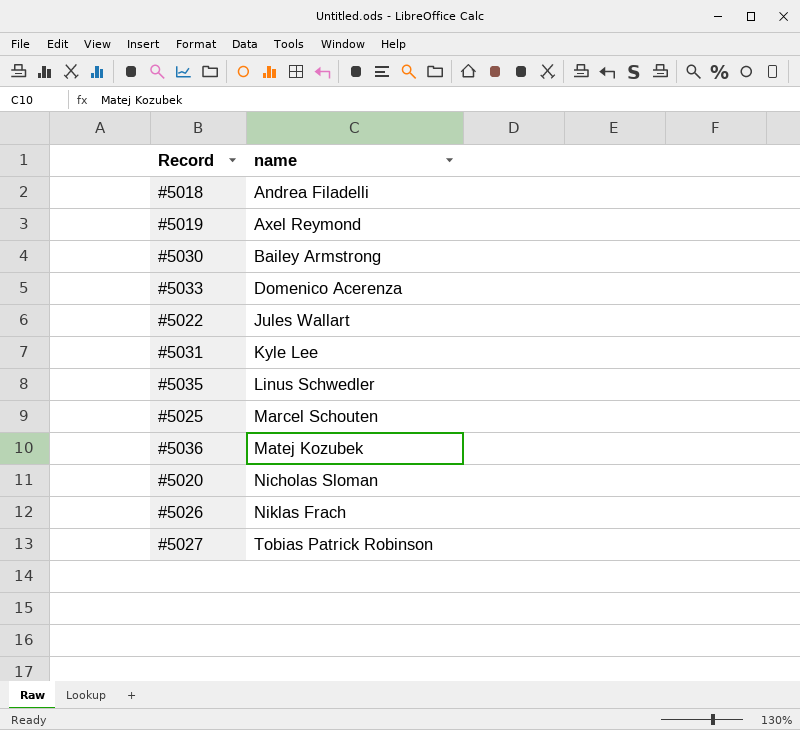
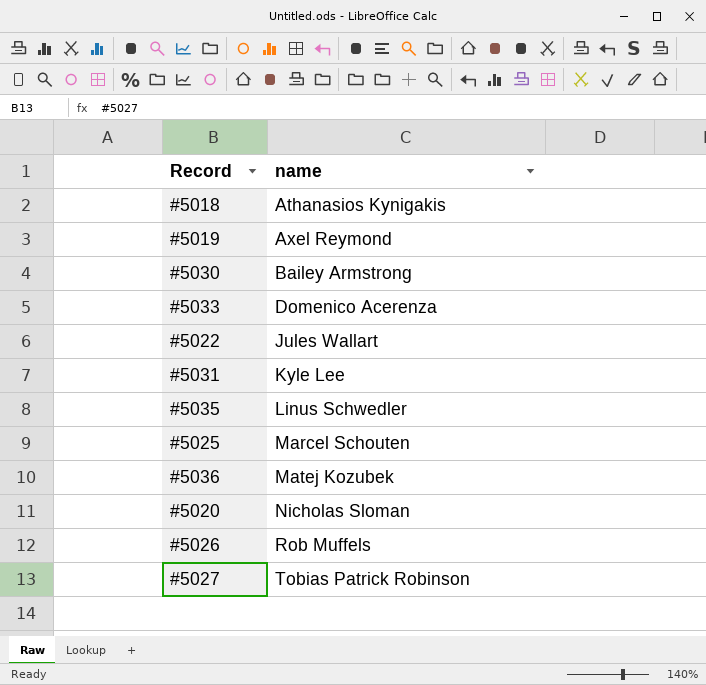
#5018 | name: Andrea Filadelli -> Athanasios Kynigakis
#5026 | name: Niklas Frach -> Rob Muffels

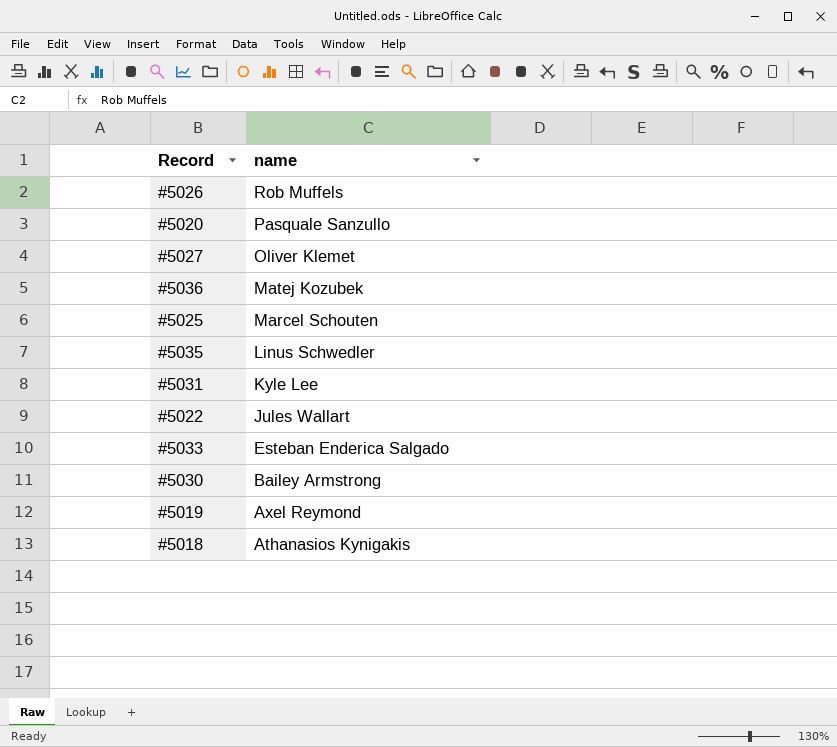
row order: name ascending -> name descending
#5020 | name: Nicholas Sloman -> Pasquale Sanzullo
#5027 | name: Tobias Patrick Robinson -> Oliver Klemet
#5033 | name: Domenico Acerenza -> Esteban Enderica Salgado

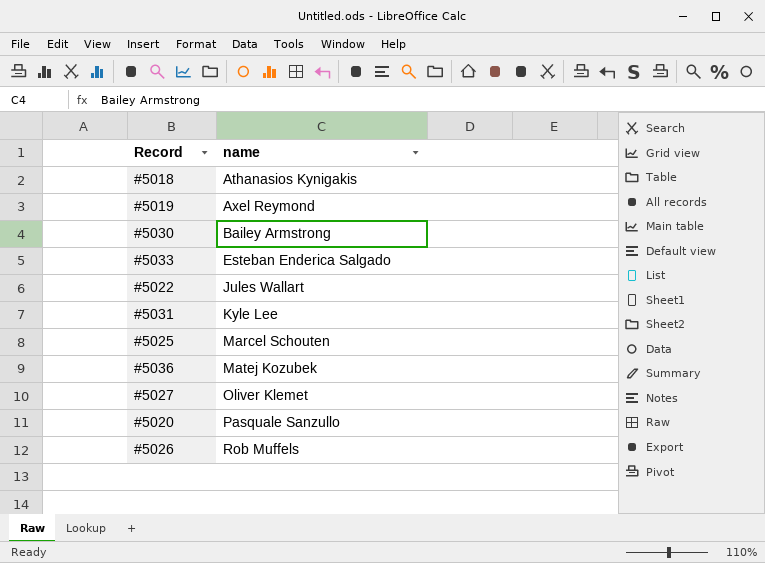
row order: name descending -> name ascending
row #5035: Linus Schwedler -> none

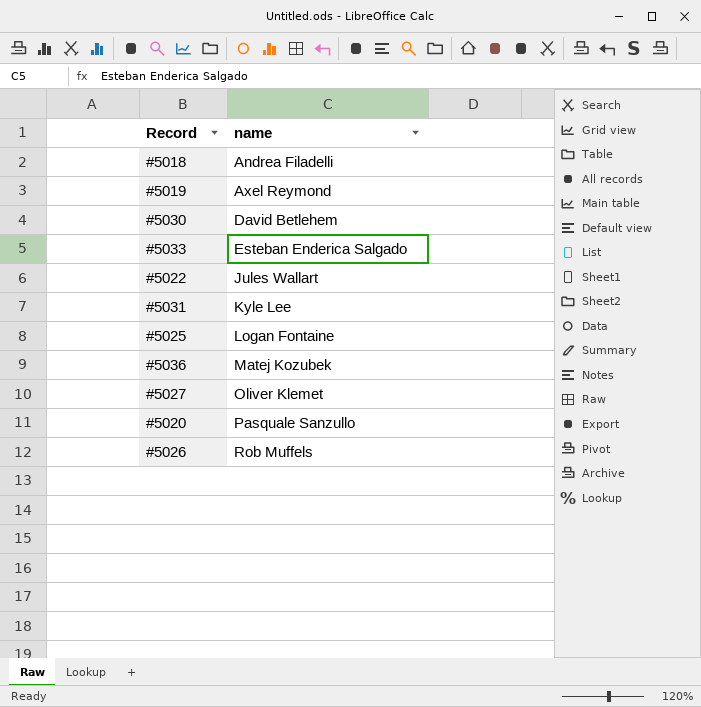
#5018 | name: Athanasios Kynigakis -> Andrea Filadelli
#5030 | name: Bailey Armstrong -> David Betlehem
#5025 | name: Marcel Schouten -> Logan Fontaine

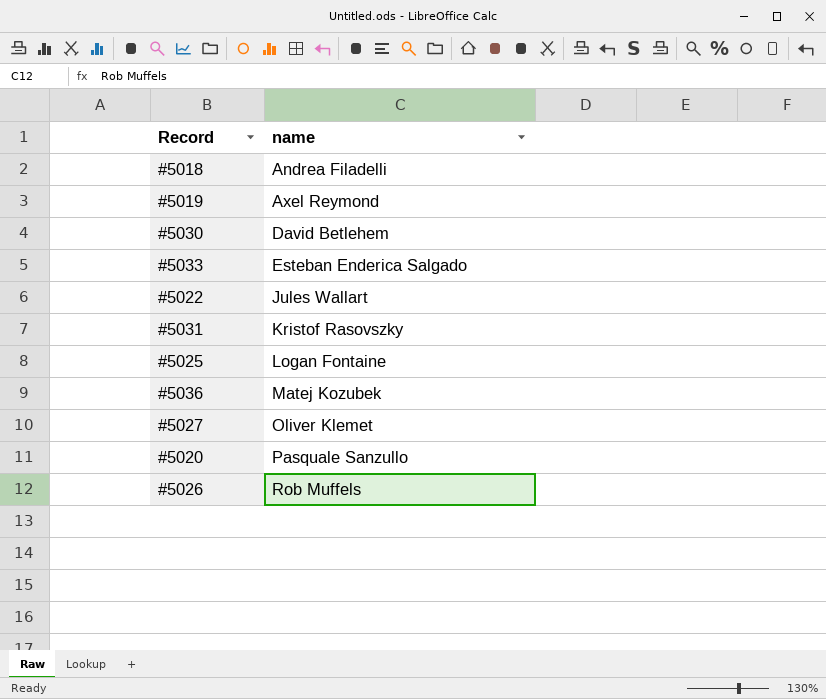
#5031 | name: Kyle Lee -> Kristof Rasovszky

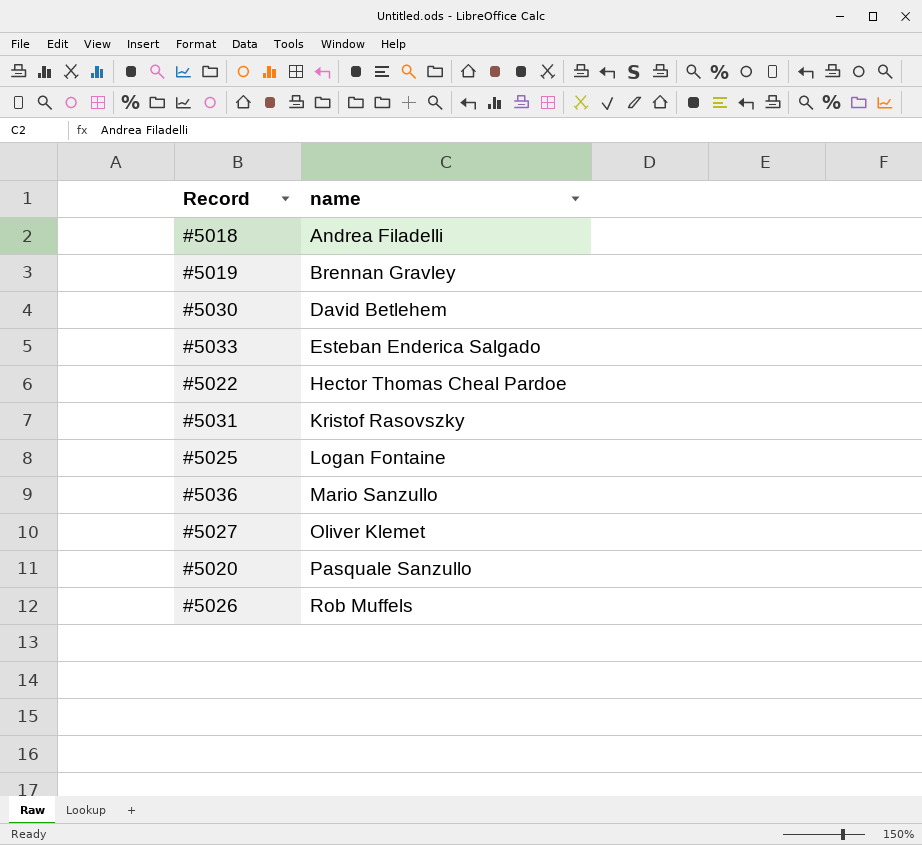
#5019 | name: Axel Reymond -> Brennan Gravley
#5022 | name: Jules Wallart -> Hector Thomas Cheal Pardoe
#5036 | name: Matej Kozubek -> Mario Sanzullo

